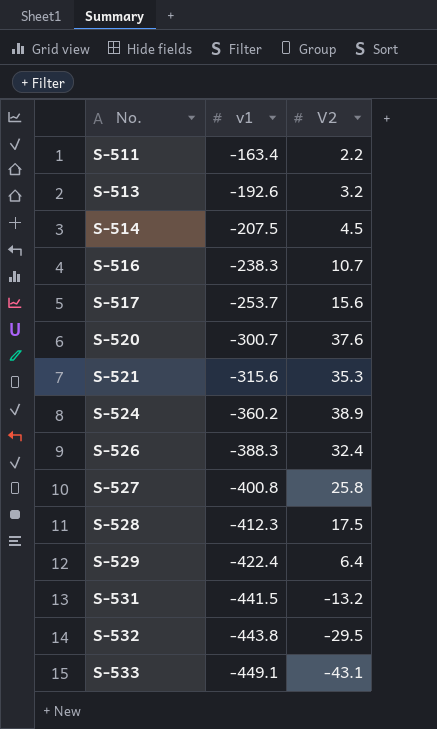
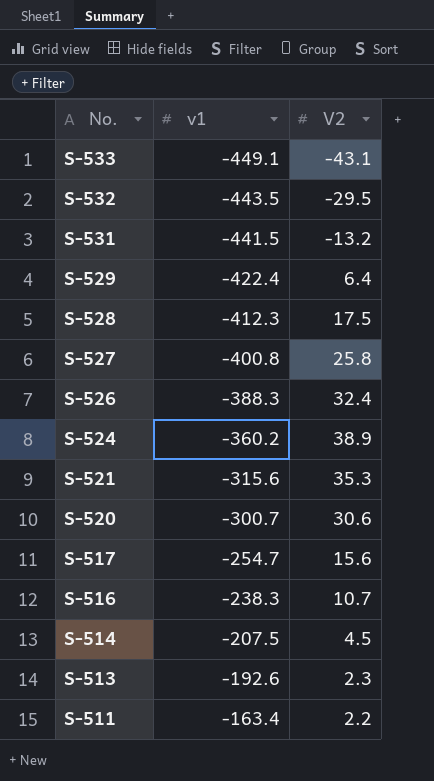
row order: No. ascending -> No. descending
S-532 | v1: -443.8 -> -443.5
S-520 | V2: 37.6 -> 30.6
S-517 | v1: -253.7 -> -254.7
S-513 | V2: 3.2 -> 2.3

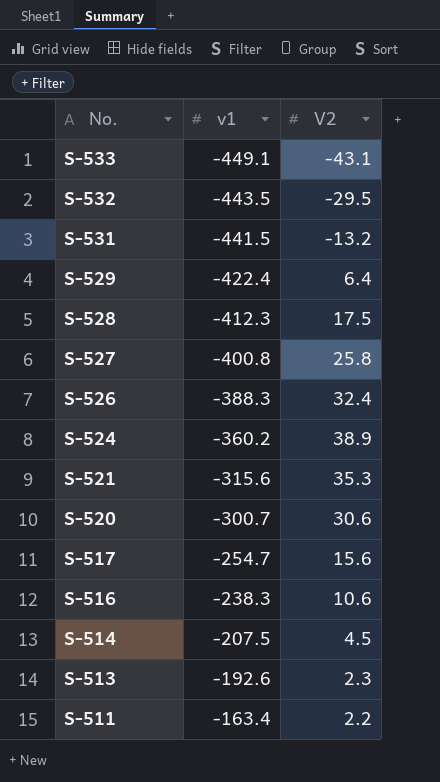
S-516 | V2: 10.7 -> 10.6

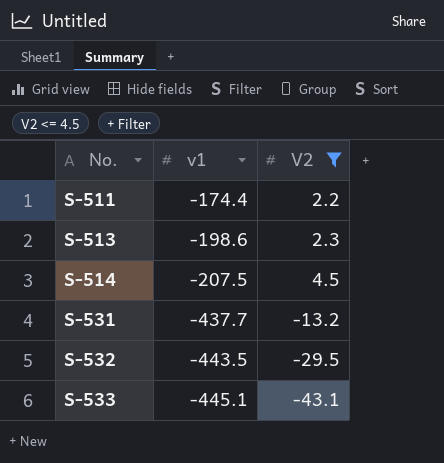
filter: none -> V2 <= 4.5
row order: No. descending -> No. ascending
S-511 | v1: -163.4 -> -174.4
S-513 | v1: -192.6 -> -198.6
S-531 | v1: -441.5 -> -437.7
S-533 | v1: -449.1 -> -445.1

